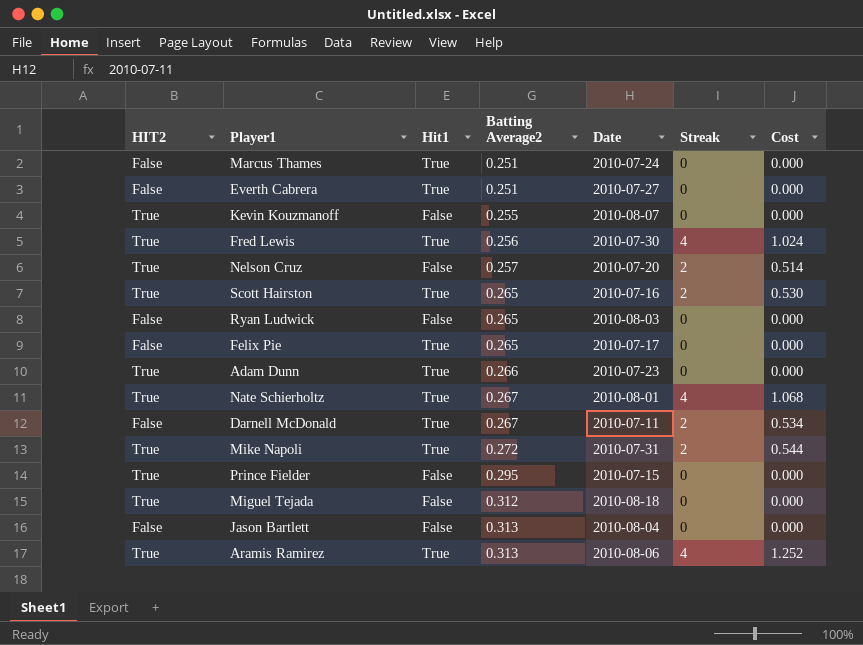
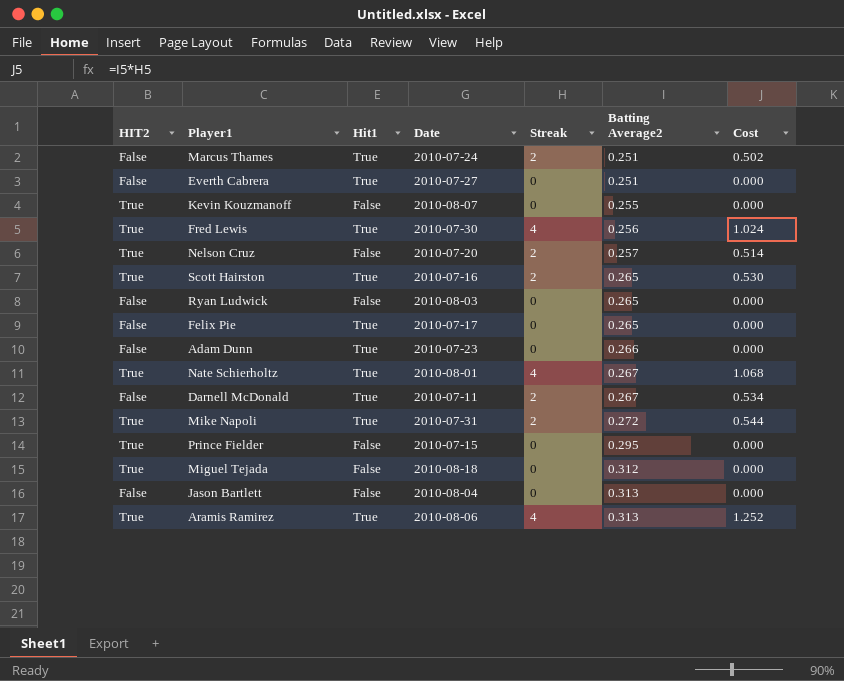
column Batting Average2 | position: 4 -> 6
Marcus Thames | Streak: 0 -> 2
Marcus Thames | Cost: 0.000 -> 0.502
Adam Dunn | HIT2: True -> False

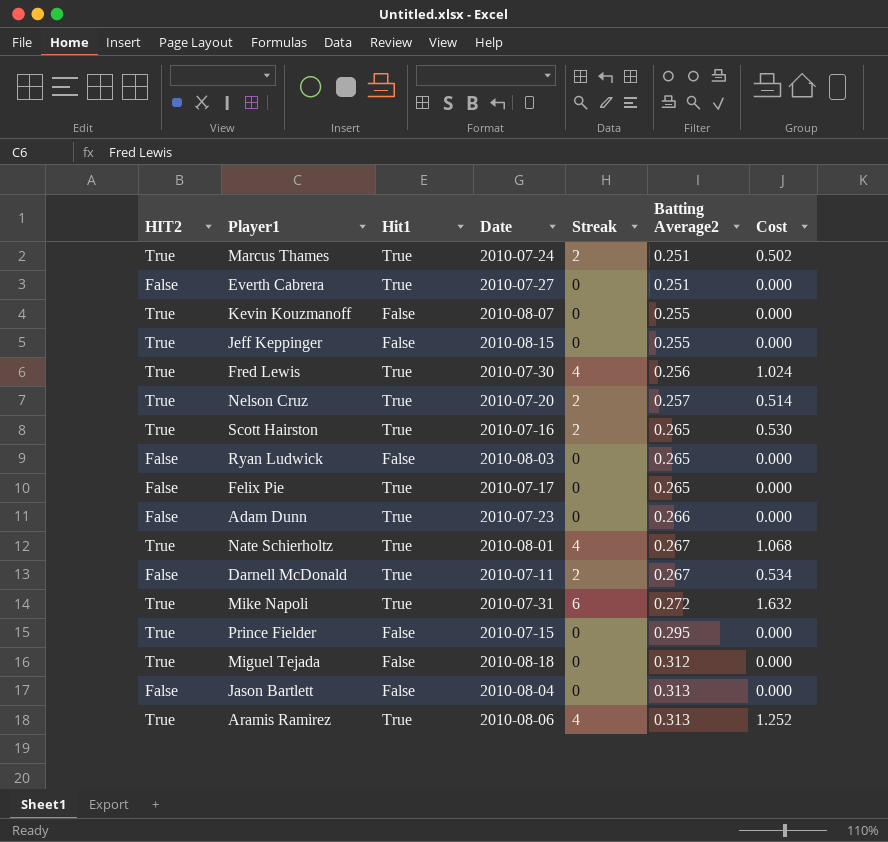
Marcus Thames | HIT2: False -> True
row Jeff Keppinger: none -> True | False | 2010-08-15 | 0 | 0.255 | 0.000
Nelson Cruz | Hit1: False -> True
Mike Napoli | Streak: 2 -> 6
Mike Napoli | Cost: 0.544 -> 1.632

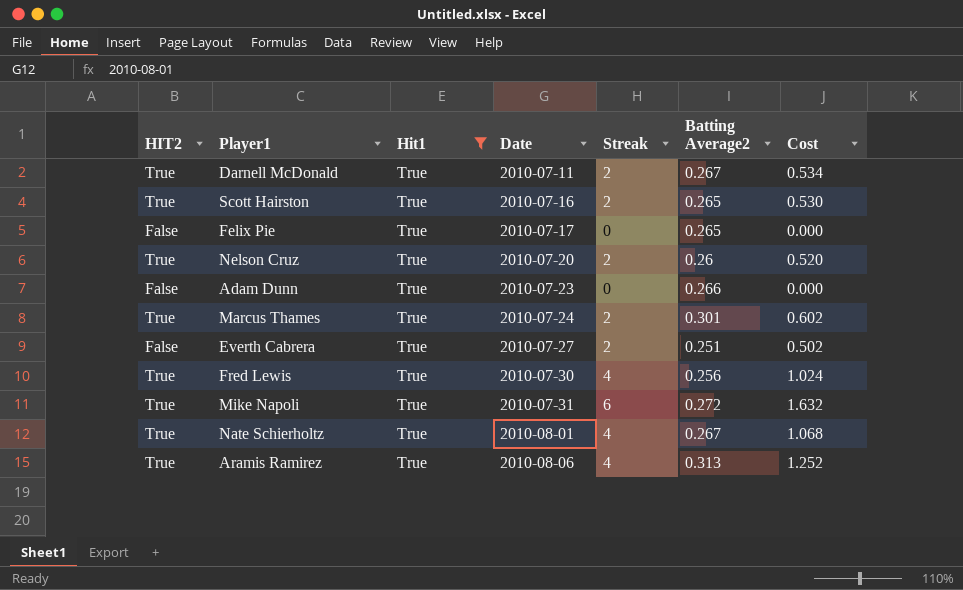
filter: none -> Hit1 = True
row order: Batting Average2 ascending -> Date ascending
Darnell McDonald | HIT2: False -> True
Nelson Cruz | Batting Average2: 0.257 -> 0.26
Nelson Cruz | Cost: 0.514 -> 0.520
Marcus Thames | Batting Average2: 0.251 -> 0.301
Marcus Thames | Cost: 0.502 -> 0.602
Everth Cabrera | Streak: 0 -> 2
Everth Cabrera | Cost: 0.000 -> 0.502

